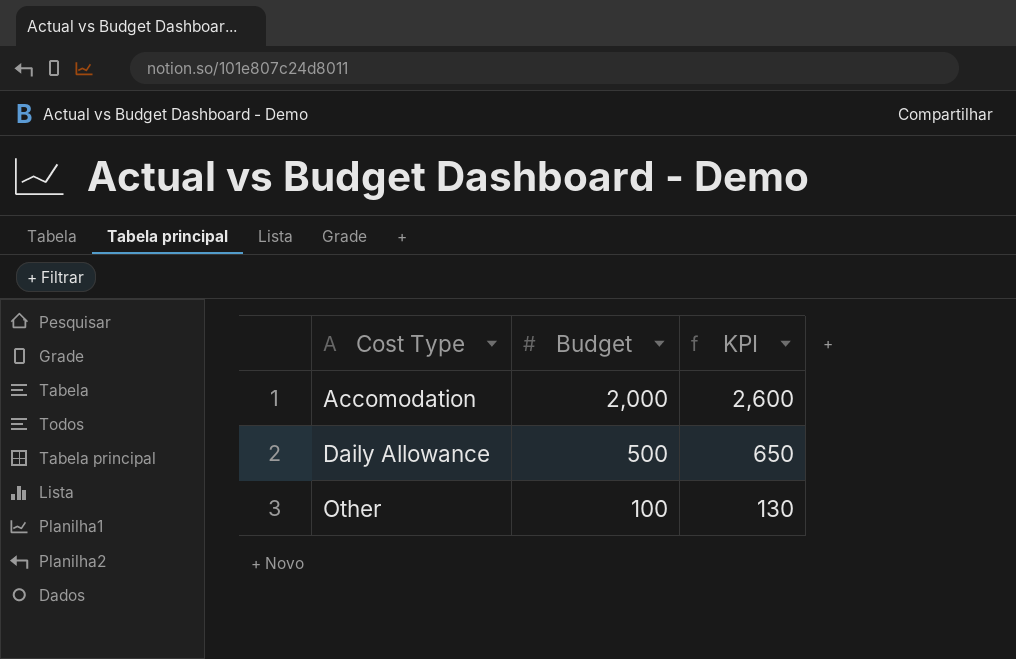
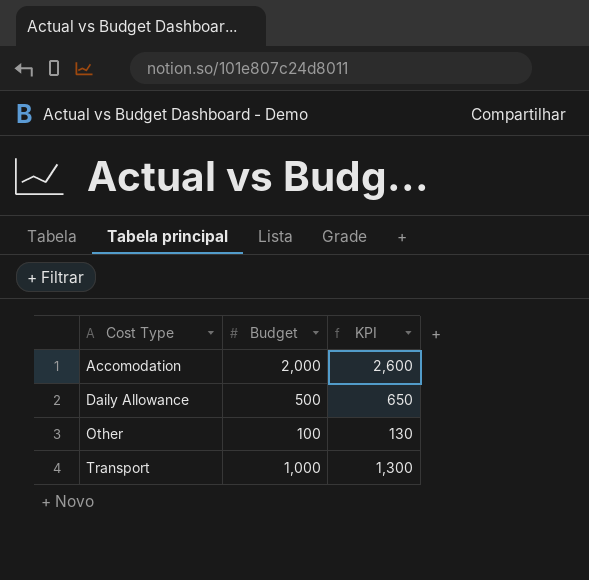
row Transport: none -> 1,000 | 1,300

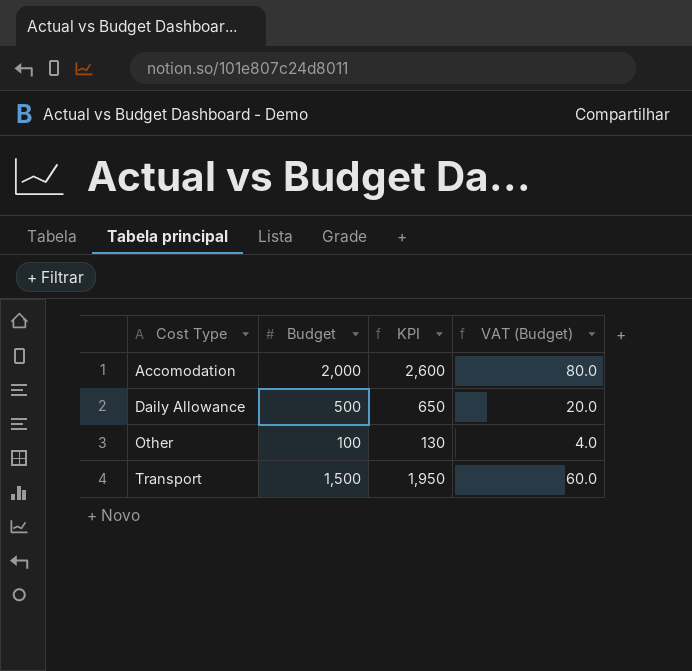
column VAT (Budget) | formula: none -> [Budget] * 0.04
Transport | Budget: 1,000 -> 1,500
Transport | KPI: 1,300 -> 1,950

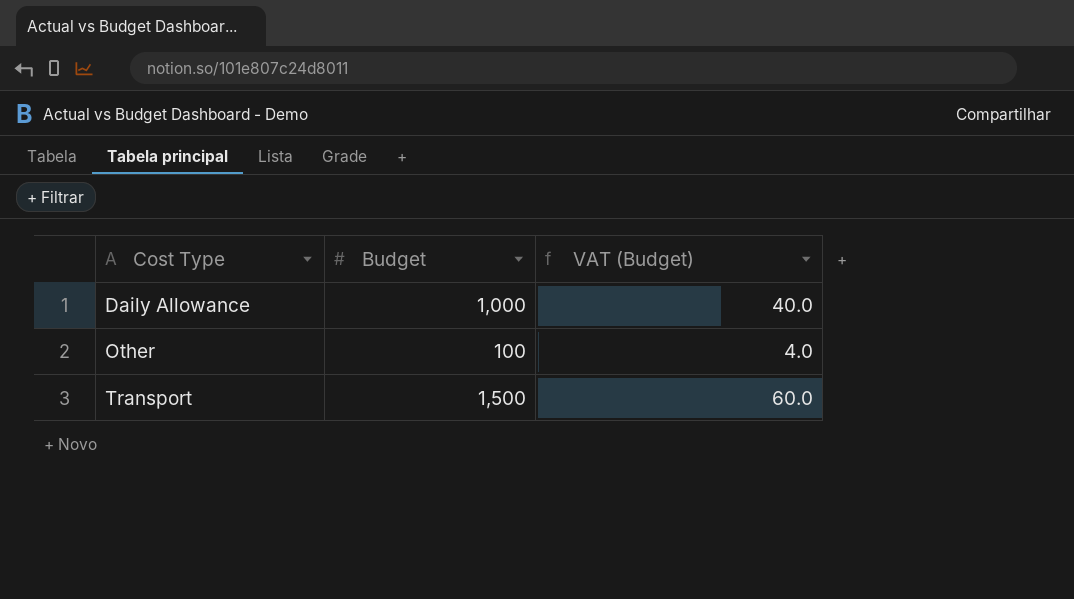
column KPI | formula: [Budget] * 1.3 -> none
row Accomodation: 2,000 | 2,600 | 80.0 -> none
Daily Allowance | Budget: 500 -> 1,000
Daily Allowance | VAT (Budget): 20.0 -> 40.0

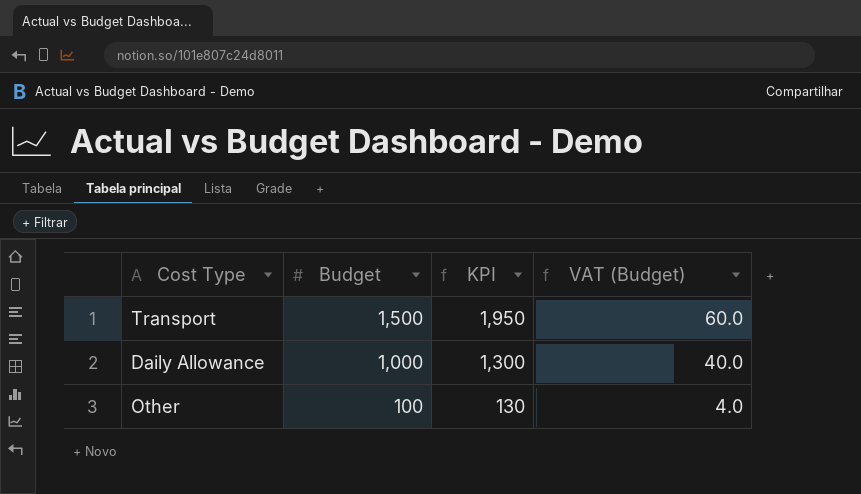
row order: Cost Type ascending -> Budget descending
column KPI | formula: none -> [Budget] * 1.3

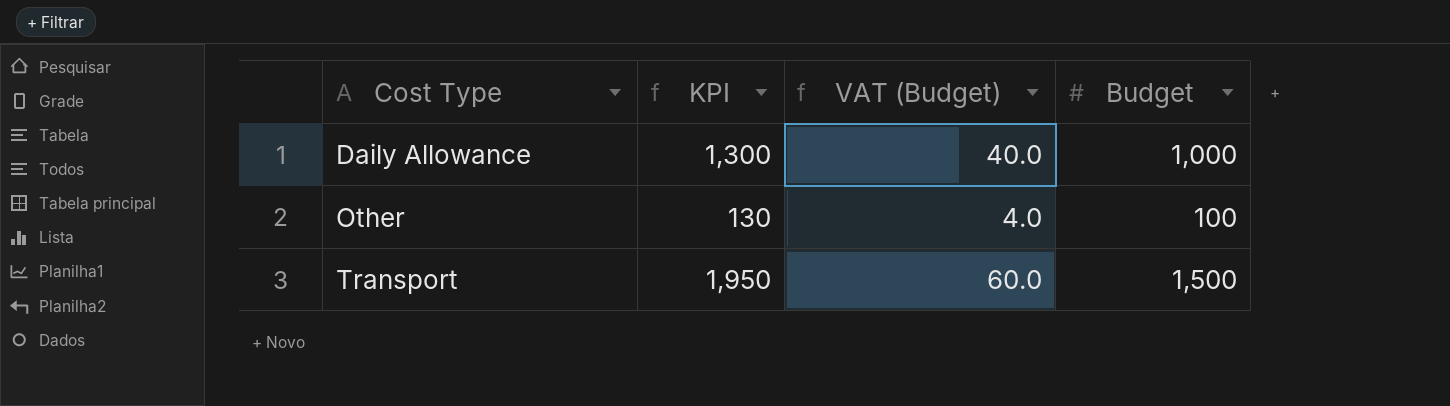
row order: Budget descending -> Cost Type ascending
column Budget | position: 2 -> 4

